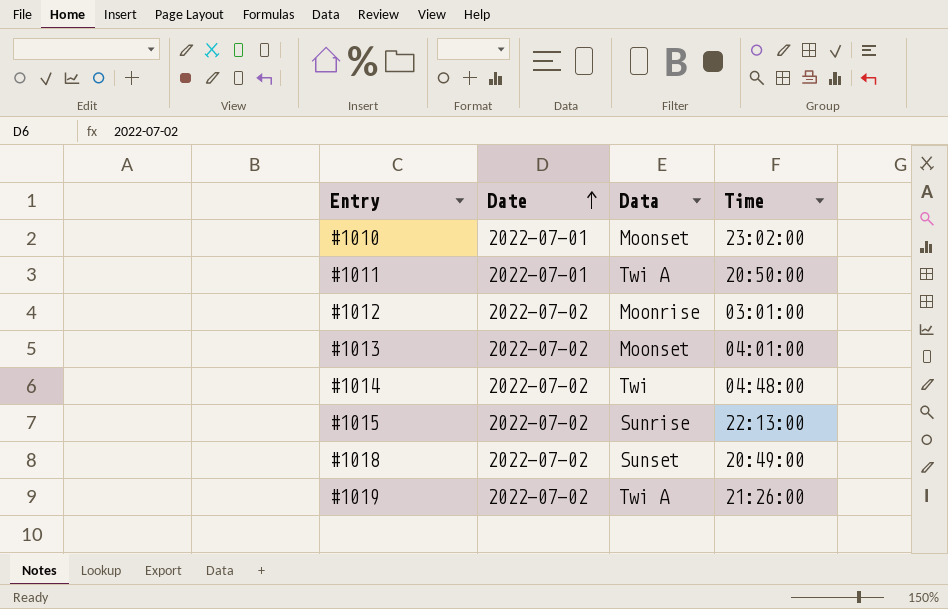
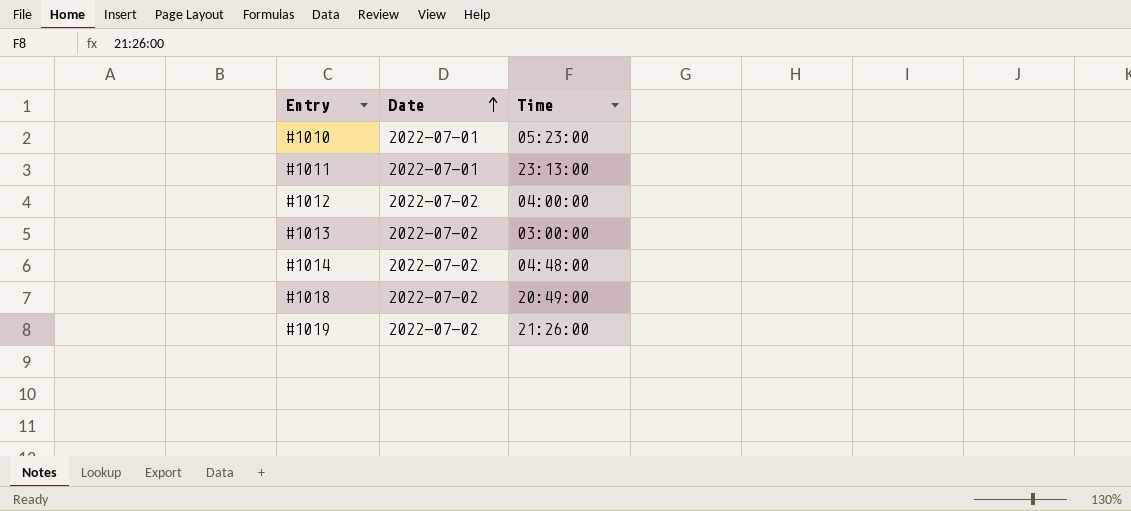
column Data | position: 3 -> none
row #1015: 2022-07-02 | Sunrise | 22:13:00 -> none
#1010 | Time: 23:02:00 -> 05:23:00
#1011 | Time: 20:50:00 -> 23:13:00
#1012 | Time: 03:01:00 -> 04:00:00
#1013 | Time: 04:01:00 -> 03:00:00

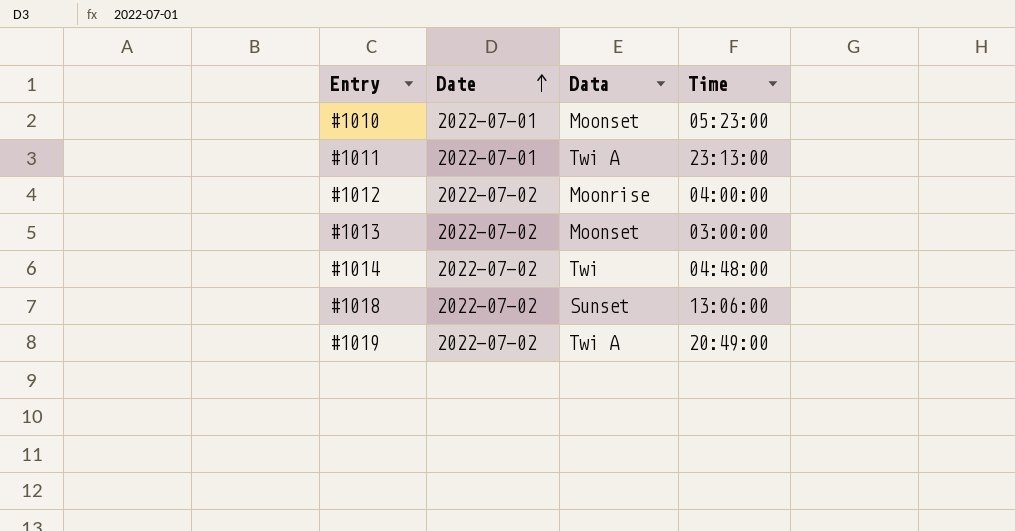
column Data | position: none -> 3
#1018 | Time: 20:49:00 -> 13:06:00
#1019 | Time: 21:26:00 -> 20:49:00

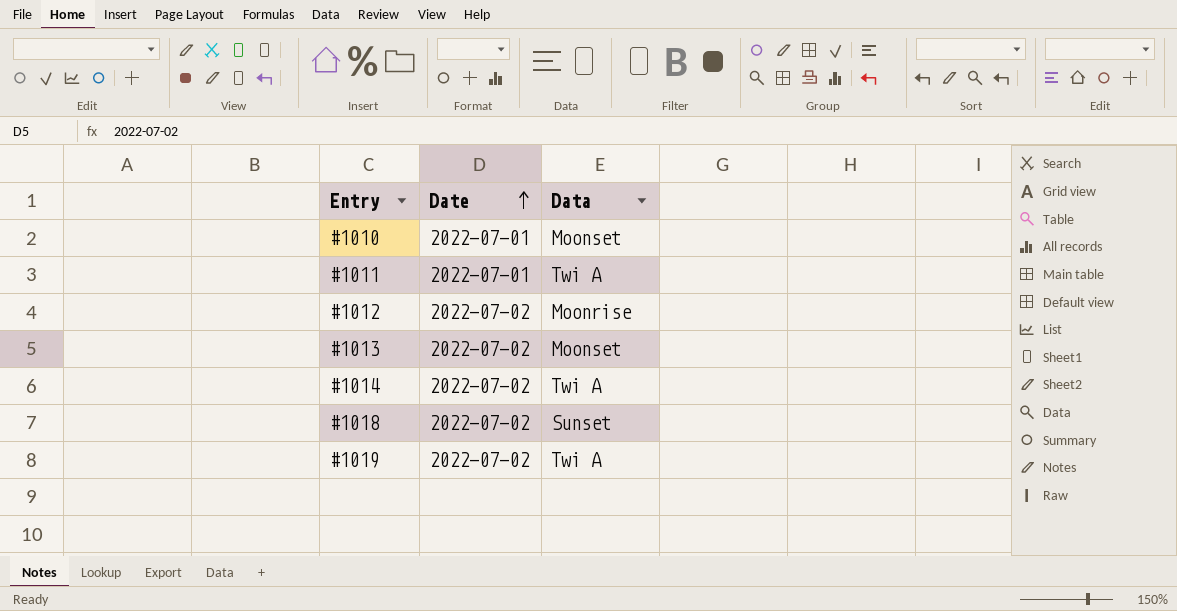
column Time | position: 4 -> none
#1014 | Data: Twi -> Twi A

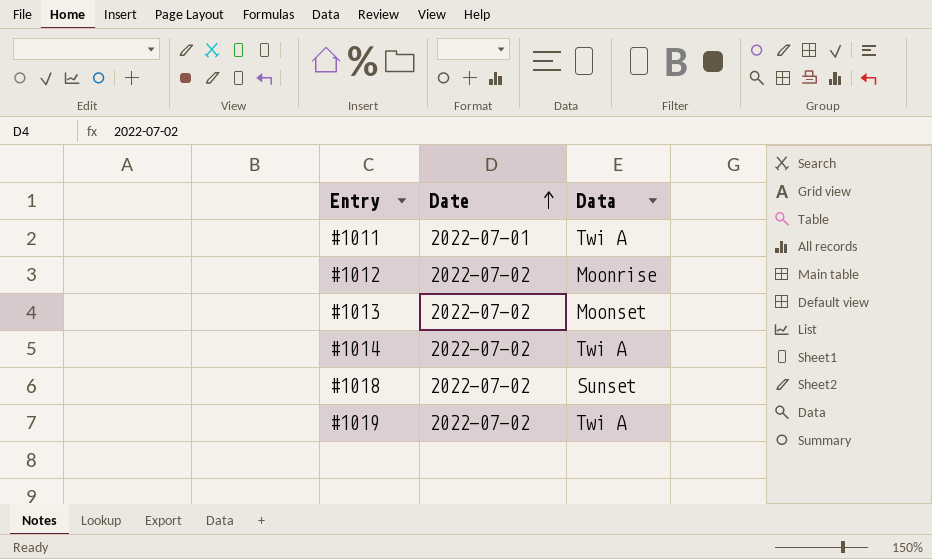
row #1010: 2022-07-01 | Moonset -> none

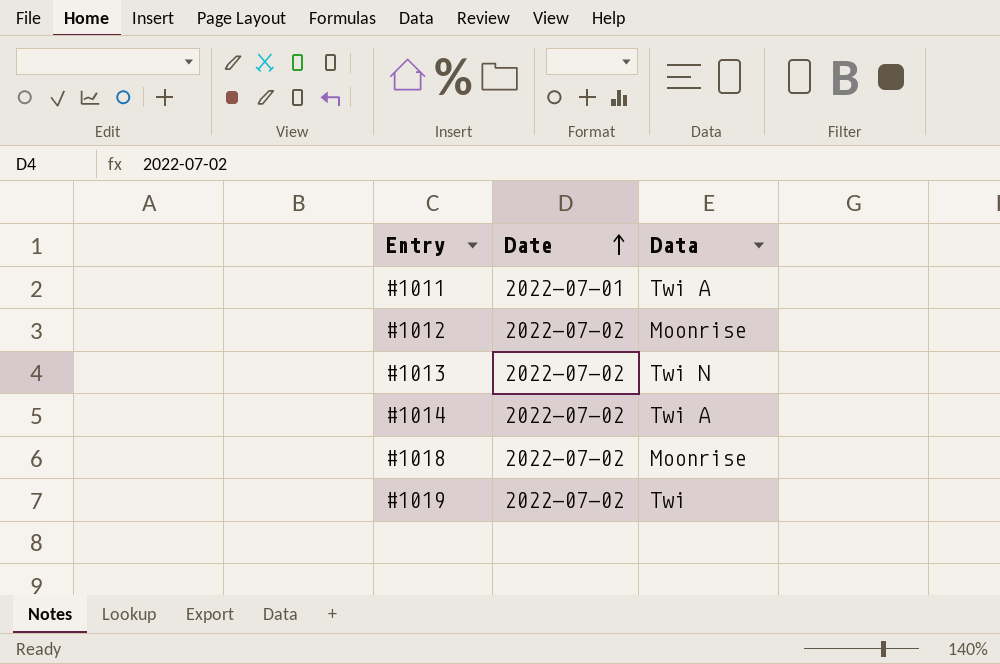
#1013 | Data: Moonset -> Twi N
#1018 | Data: Sunset -> Moonrise
#1019 | Data: Twi A -> Twi

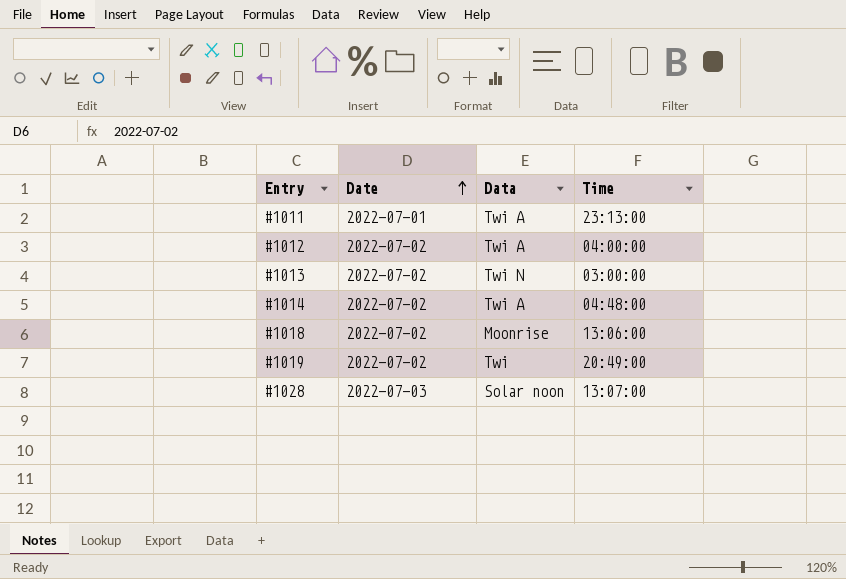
column Time | position: none -> 4
#1012 | Data: Moonrise -> Twi A
row #1028: none -> 2022-07-03 | Solar noon | 13:07:00

